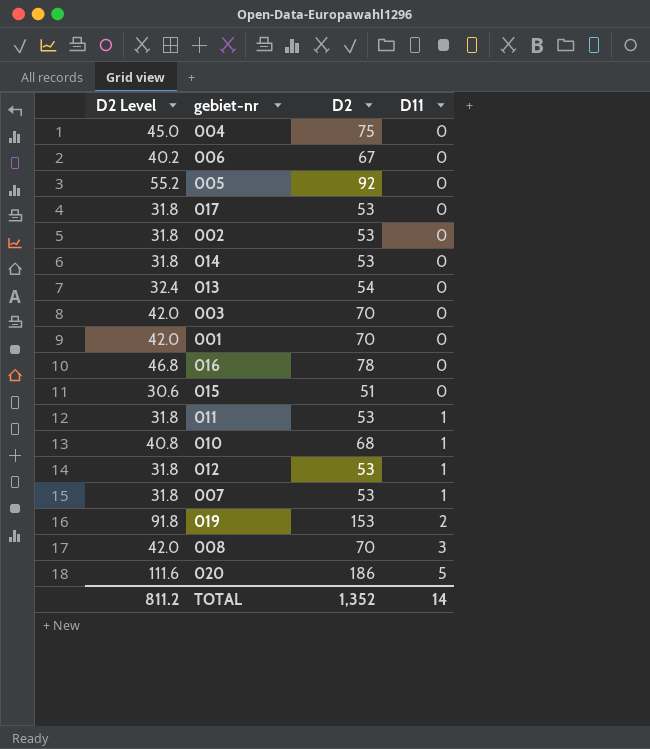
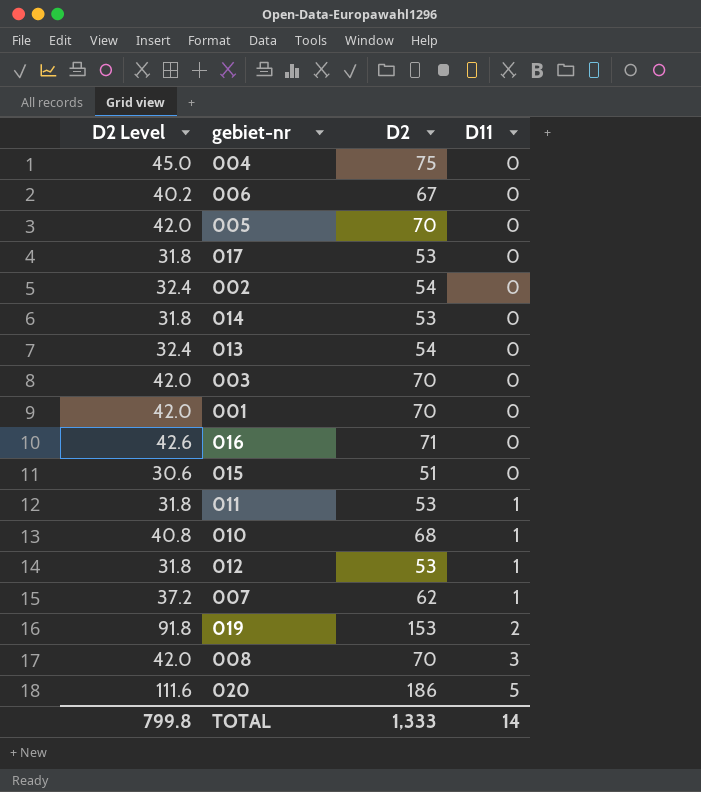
005 | D2 Level: 55.2 -> 42.0
005 | D2: 92 -> 70
002 | D2 Level: 31.8 -> 32.4
002 | D2: 53 -> 54
016 | D2 Level: 46.8 -> 42.6
016 | D2: 78 -> 71
007 | D2 Level: 31.8 -> 37.2
007 | D2: 53 -> 62
TOTAL | D2 Level: 811.2 -> 799.8
TOTAL | D2: 1,352 -> 1,333

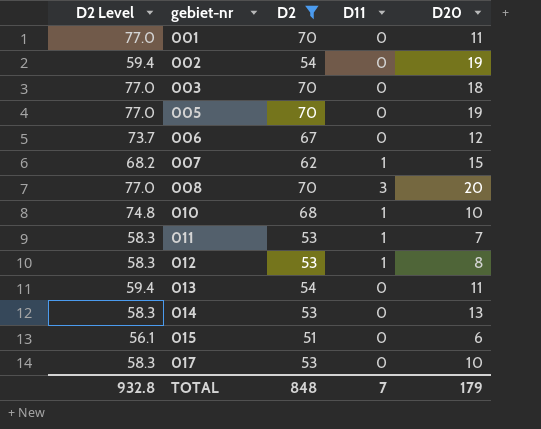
filter: none -> D2 <= 70
row order: D11 ascending -> gebiet-nr ascending
column D2 Level | formula: [D2] * 0.6 -> [D2] * 1.1
column D20 | position: none -> 5
TOTAL | D2 Level: 799.8 -> 932.8
TOTAL | D2: 1,333 -> 848
TOTAL | D11: 14 -> 7

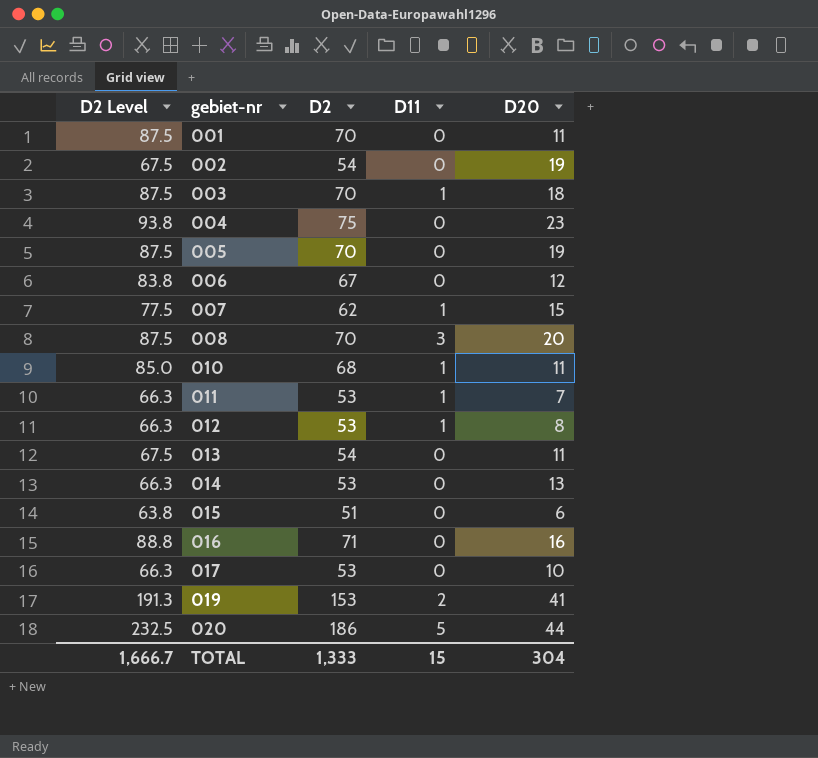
filter: D2 <= 70 -> none
column D2 Level | formula: [D2] * 1.1 -> [D2] * 1.25
003 | D11: 0 -> 1
010 | D20: 10 -> 11
TOTAL | D2 Level: 932.8 -> 1,666.7
TOTAL | D2: 848 -> 1,333
TOTAL | D11: 7 -> 15
TOTAL | D20: 179 -> 304

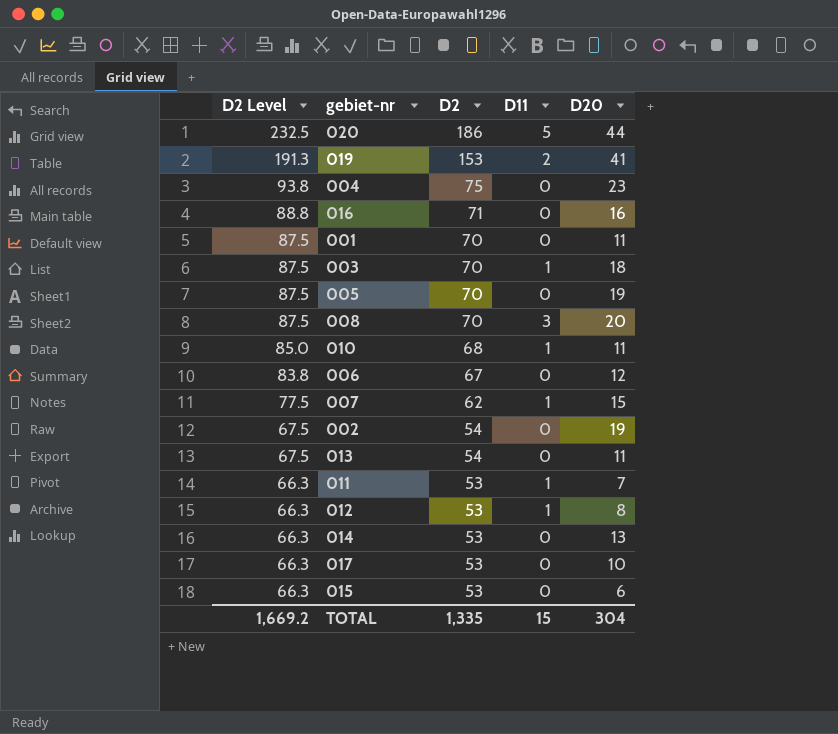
row order: gebiet-nr ascending -> D2 Level descending
015 | D2 Level: 63.8 -> 66.3
015 | D2: 51 -> 53
TOTAL | D2 Level: 1,666.7 -> 1,669.2
TOTAL | D2: 1,333 -> 1,335

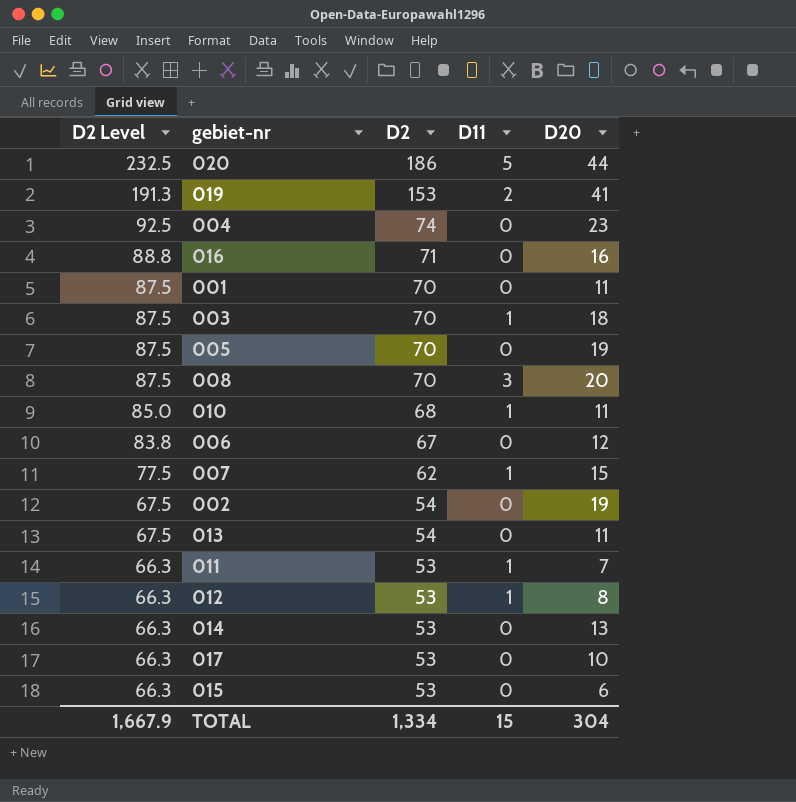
004 | D2 Level: 93.8 -> 92.5
004 | D2: 75 -> 74
TOTAL | D2 Level: 1,669.2 -> 1,667.9
TOTAL | D2: 1,335 -> 1,334

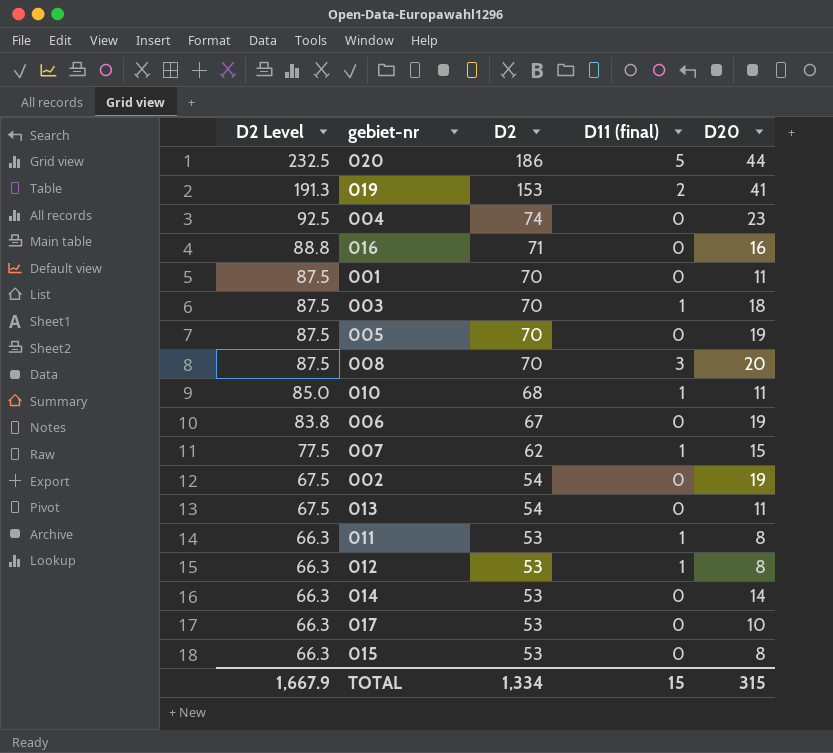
column name: D11 -> D11 (final)
006 | D20: 12 -> 19
011 | D20: 7 -> 8
014 | D20: 13 -> 14
015 | D20: 6 -> 8
TOTAL | D20: 304 -> 315

